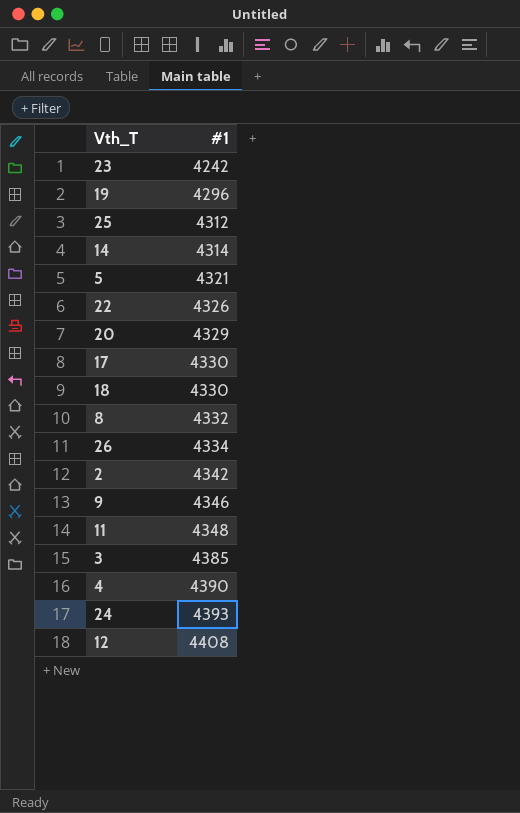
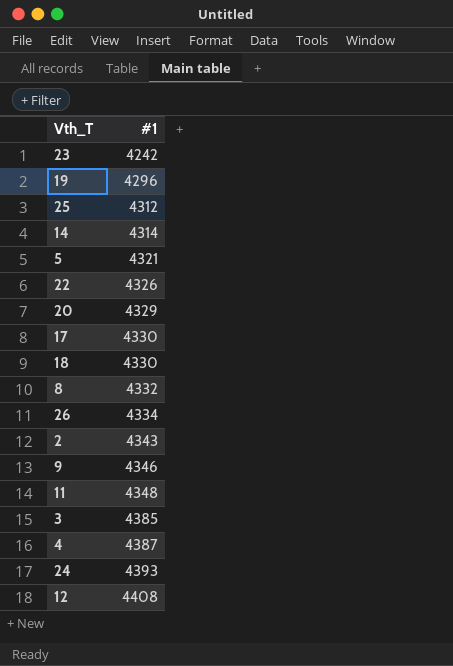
2 | #1: 4342 -> 4343
4 | #1: 4390 -> 4387

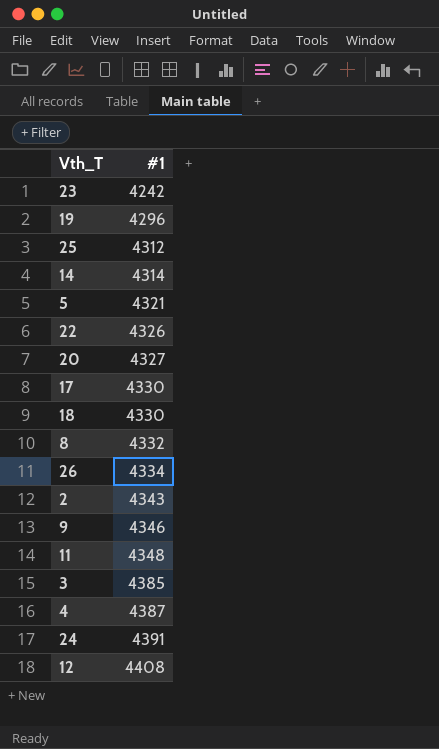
20 | #1: 4329 -> 4327
24 | #1: 4393 -> 4391

